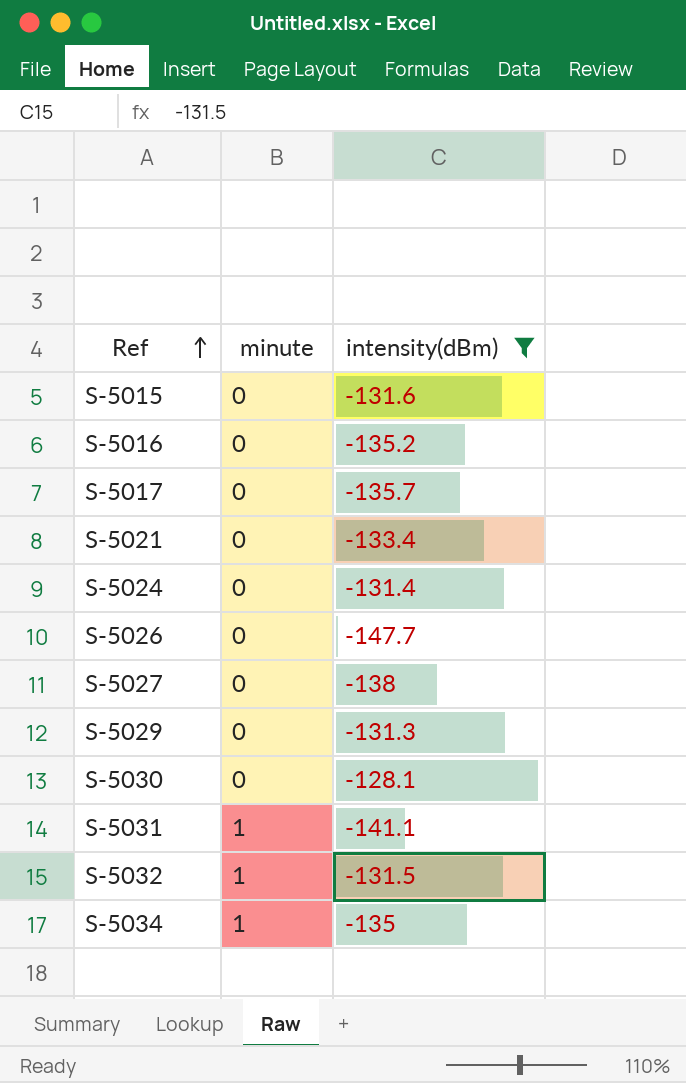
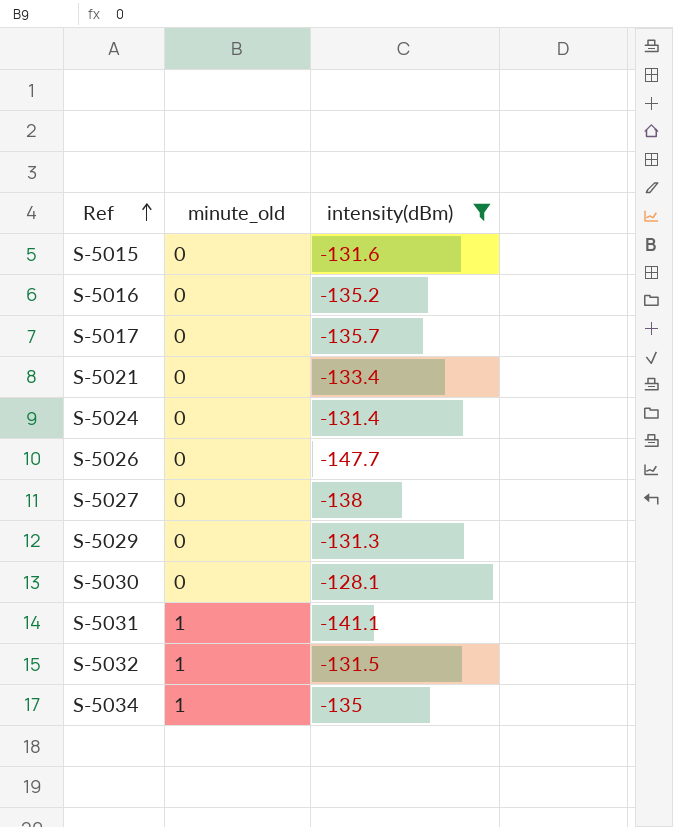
column name: minute -> minute_old

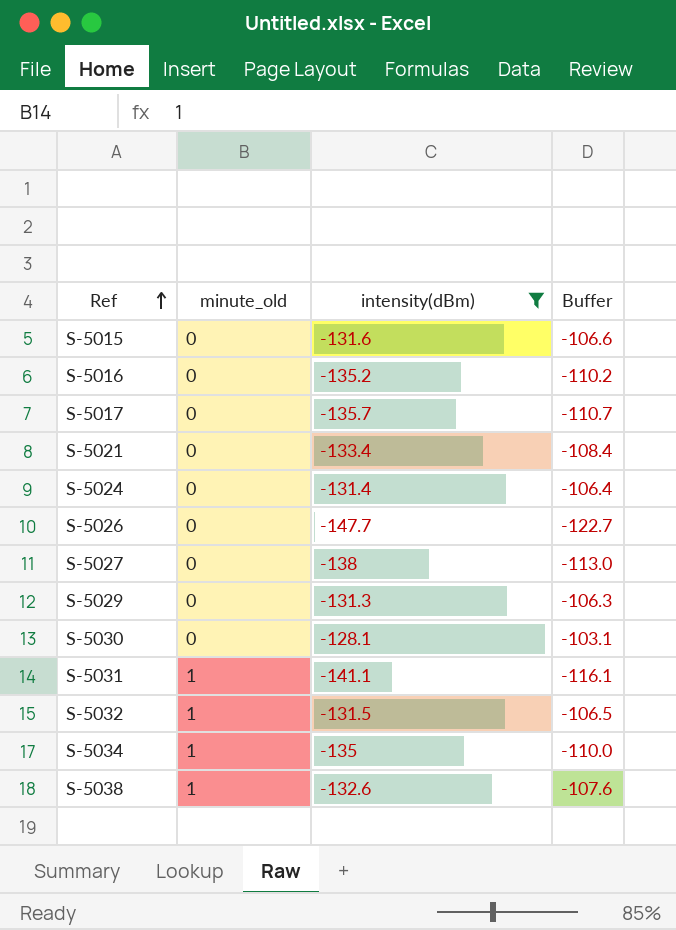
column Buffer | formula: none -> [intensity(dBm)] + 25
row S-5038: none -> 1 | -132.6 | -107.6

